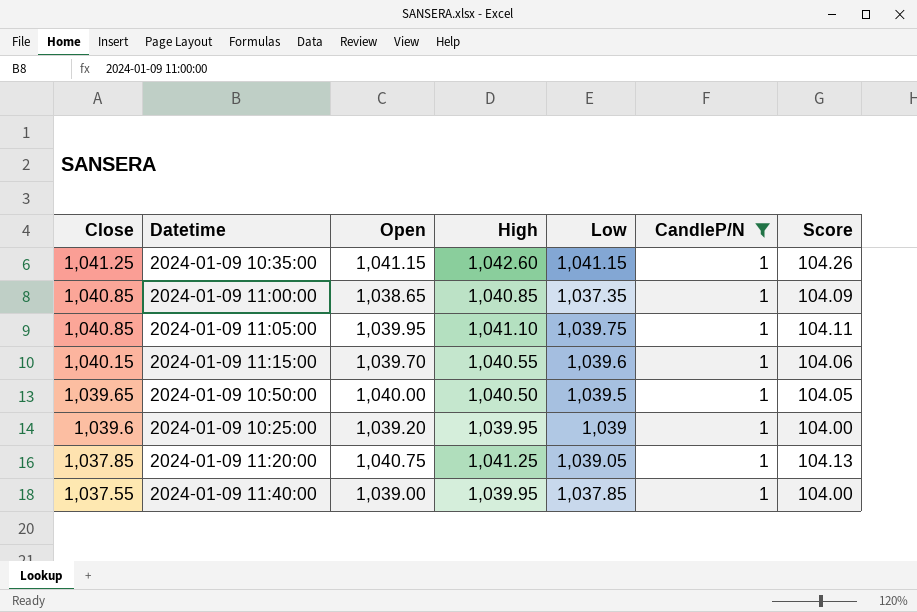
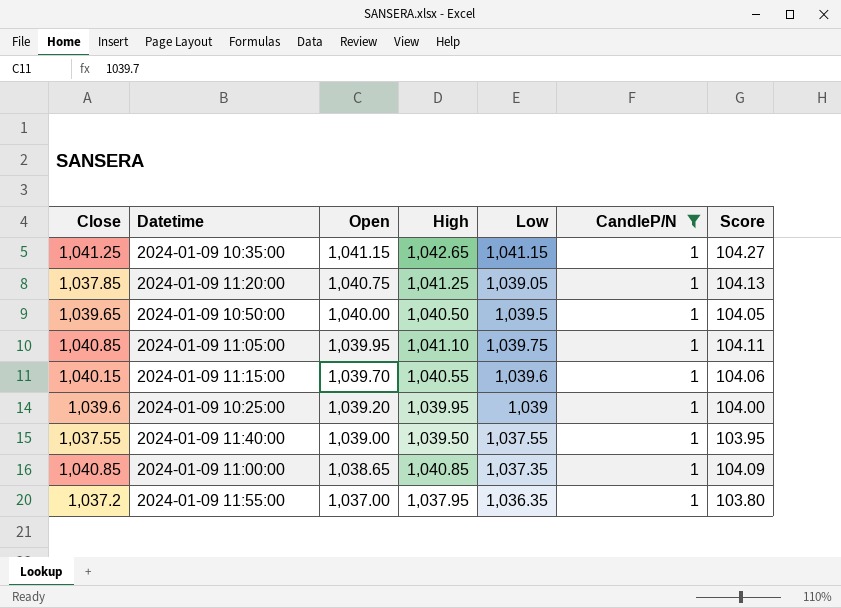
row order: Close descending -> Open descending
2024-01-09 10:35:00 | High: 1,042.60 -> 1,042.65
2024-01-09 10:35:00 | Score: 104.26 -> 104.27
2024-01-09 11:40:00 | High: 1,039.95 -> 1,039.50
2024-01-09 11:40:00 | Low: 1,037.85 -> 1,037.55
2024-01-09 11:40:00 | Score: 104.00 -> 103.95
row 2024-01-09 11:55:00: none -> 1,037.2 | 1,037.00 | 1,037.95 | 1,036.35 | 1 | 103.80

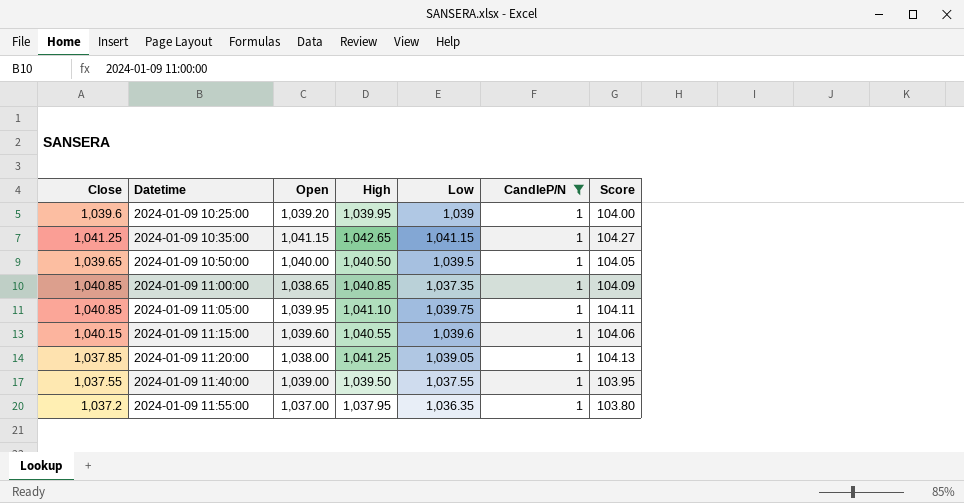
row order: Open descending -> Datetime ascending
2024-01-09 11:15:00 | Open: 1,039.70 -> 1,039.60
2024-01-09 11:20:00 | Open: 1,040.75 -> 1,038.00

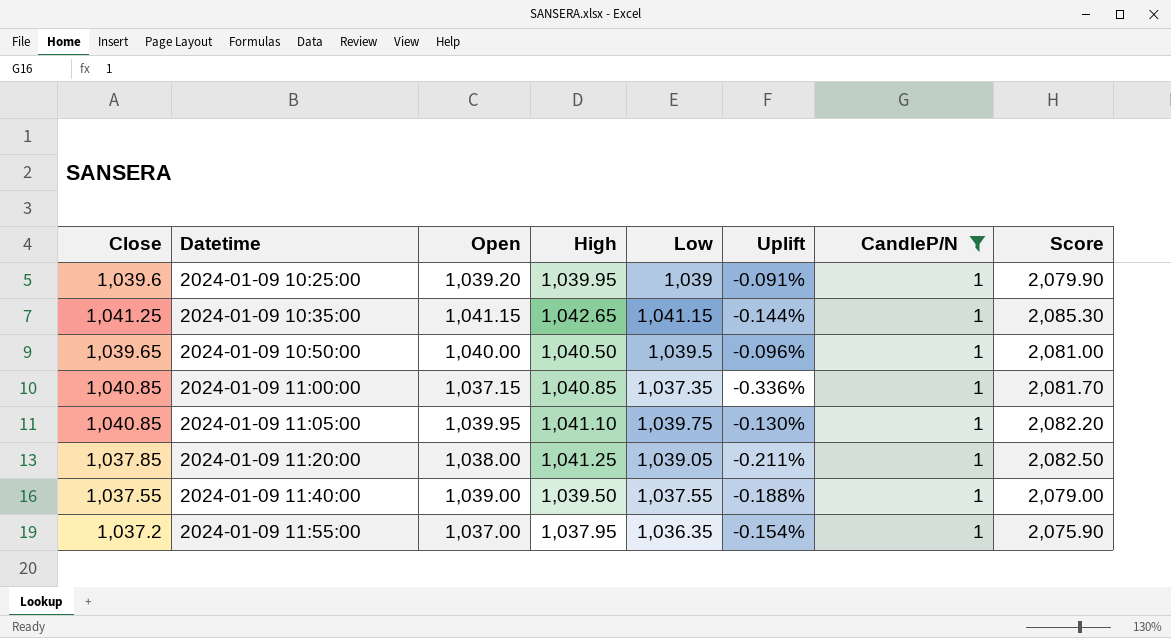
column Uplift | formula: none -> ([Low] - [High]) / [High]
column Score | formula: [High] * 0.1 -> [High] * 2
row 2024-01-09 11:15:00: 1,040.15 | 1,039.60 | 1,040.55 | 1,039.6 | 1 | 104.06 -> none
2024-01-09 11:00:00 | Open: 1,038.65 -> 1,037.15

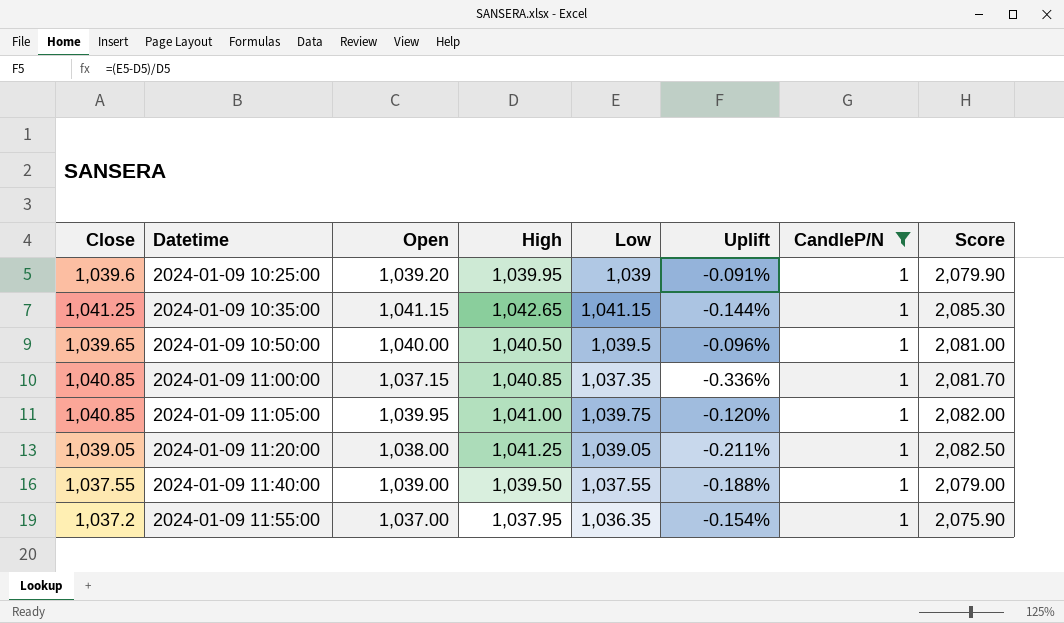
2024-01-09 11:05:00 | High: 1,041.10 -> 1,041.00
2024-01-09 11:05:00 | Uplift: -0.130% -> -0.120%
2024-01-09 11:05:00 | Score: 2,082.20 -> 2,082.00
2024-01-09 11:20:00 | Close: 1,037.85 -> 1,039.05

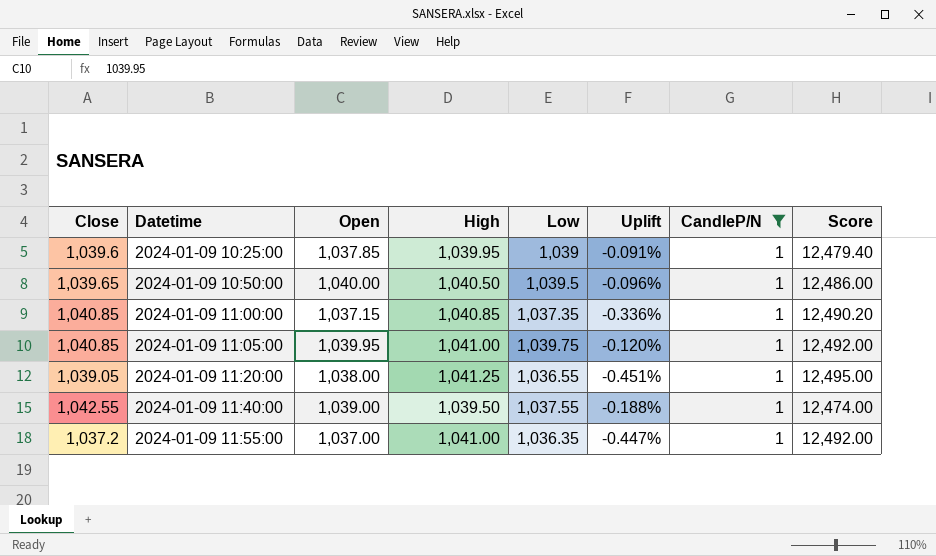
column Score | formula: [High] * 2 -> [High] * 12
row 2024-01-09 10:35:00: 1,041.25 | 1,041.15 | 1,042.65 | 1,041.15 | -0.144% | 1 | 2,085.30 -> none
2024-01-09 10:25:00 | Open: 1,039.20 -> 1,037.85
2024-01-09 11:20:00 | Low: 1,039.05 -> 1,036.55
2024-01-09 11:20:00 | Uplift: -0.211% -> -0.451%
2024-01-09 11:40:00 | Close: 1,037.55 -> 1,042.55
2024-01-09 11:55:00 | High: 1,037.95 -> 1,041.00
2024-01-09 11:55:00 | Uplift: -0.154% -> -0.447%

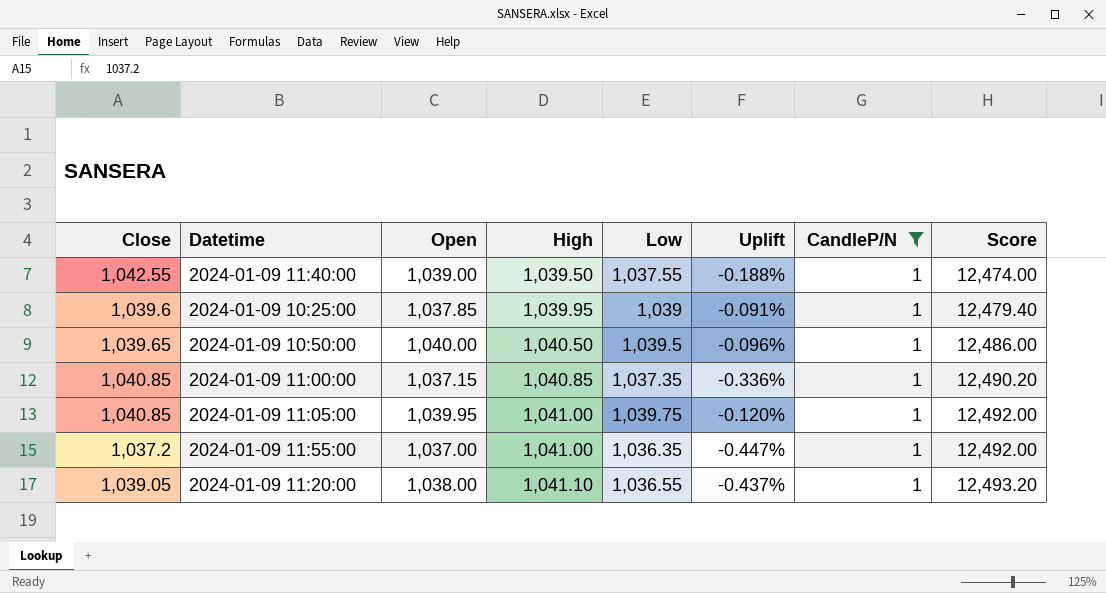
row order: Datetime ascending -> High ascending
2024-01-09 11:20:00 | High: 1,041.25 -> 1,041.10
2024-01-09 11:20:00 | Uplift: -0.451% -> -0.437%
2024-01-09 11:20:00 | Score: 12,495.00 -> 12,493.20

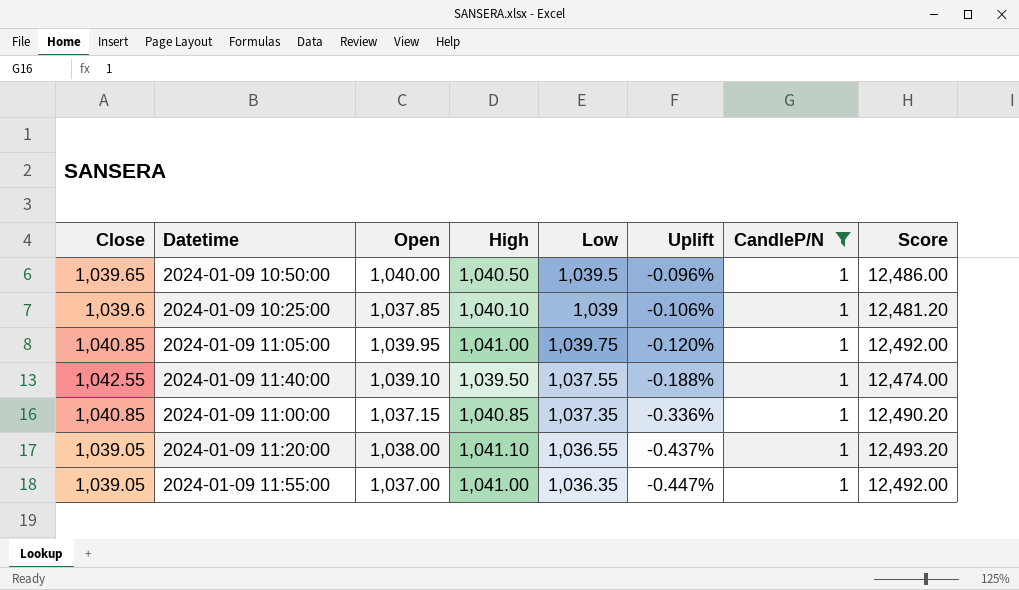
row order: High ascending -> Uplift descending
2024-01-09 10:25:00 | High: 1,039.95 -> 1,040.10
2024-01-09 10:25:00 | Uplift: -0.091% -> -0.106%
2024-01-09 10:25:00 | Score: 12,479.40 -> 12,481.20
2024-01-09 11:40:00 | Open: 1,039.00 -> 1,039.10
2024-01-09 11:55:00 | Close: 1,037.2 -> 1,039.05

